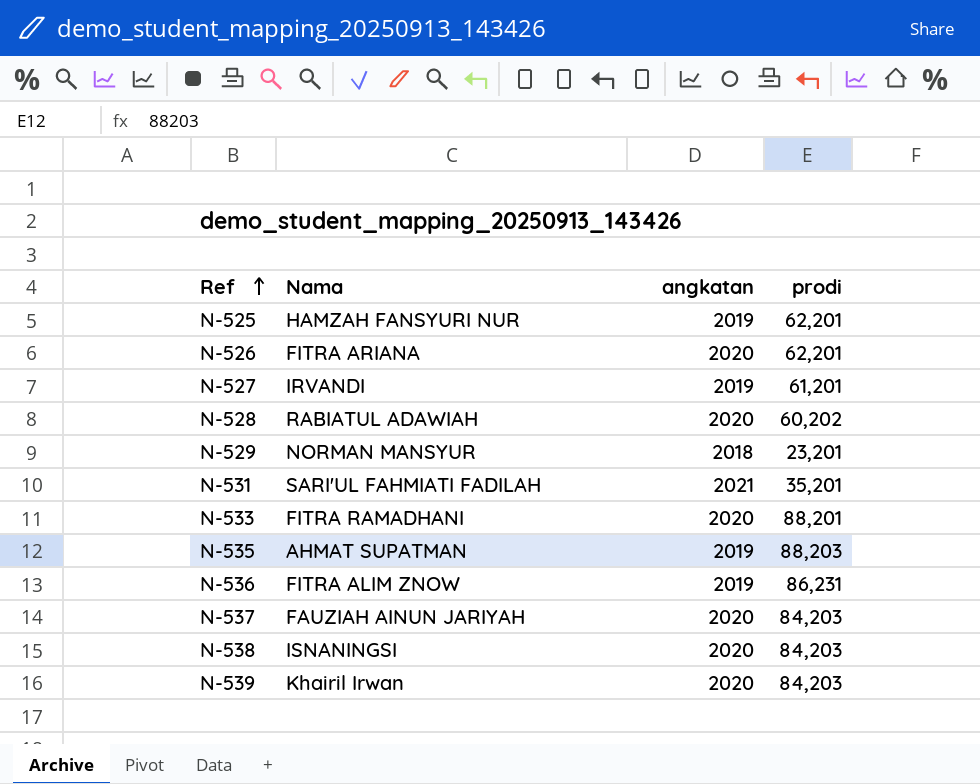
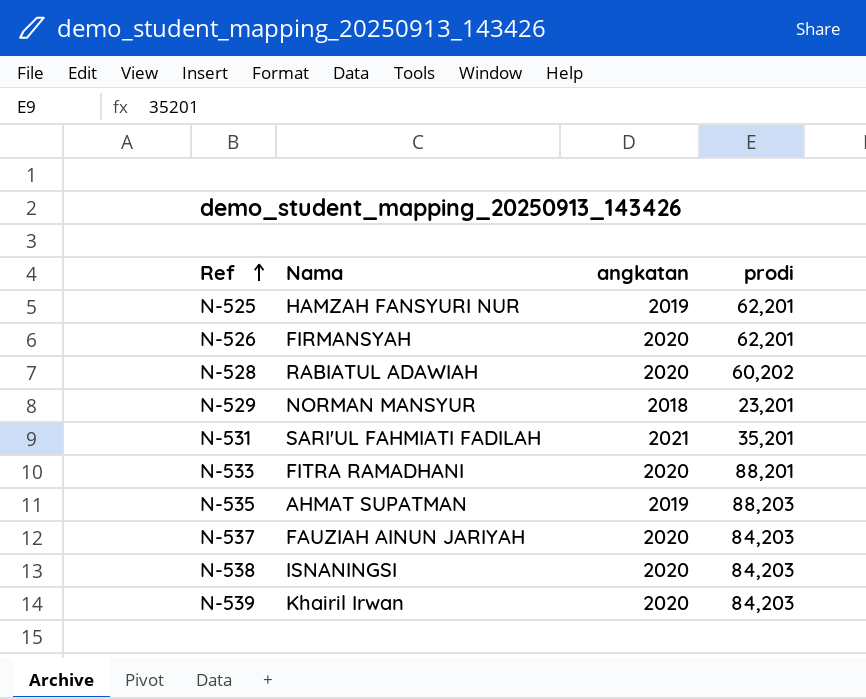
row N-527: IRVANDI | 2019 | 61,201 -> none
row N-536: FITRA ALIM ZNOW | 2019 | 86,231 -> none
N-526 | Nama: FITRA ARIANA -> FIRMANSYAH

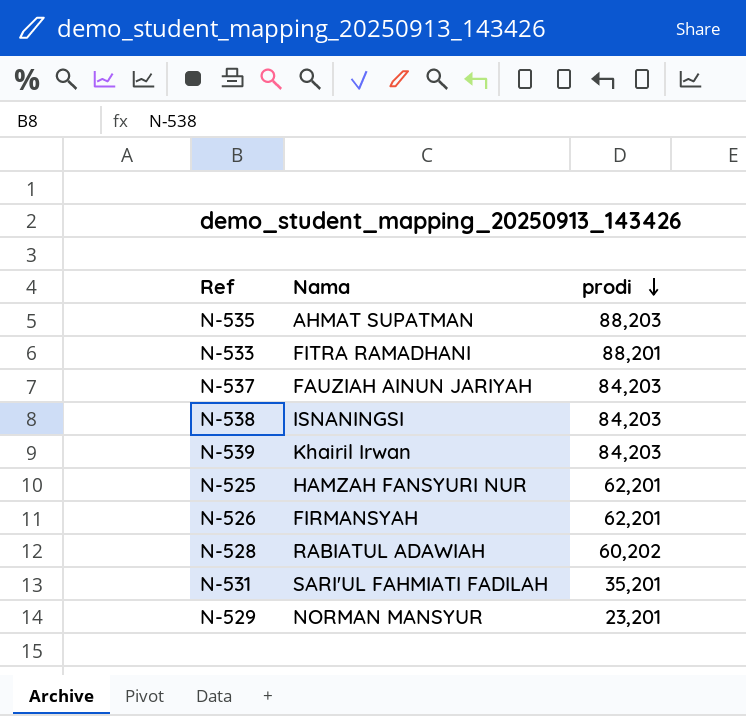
row order: Ref ascending -> prodi descending
column angkatan | position: 3 -> none

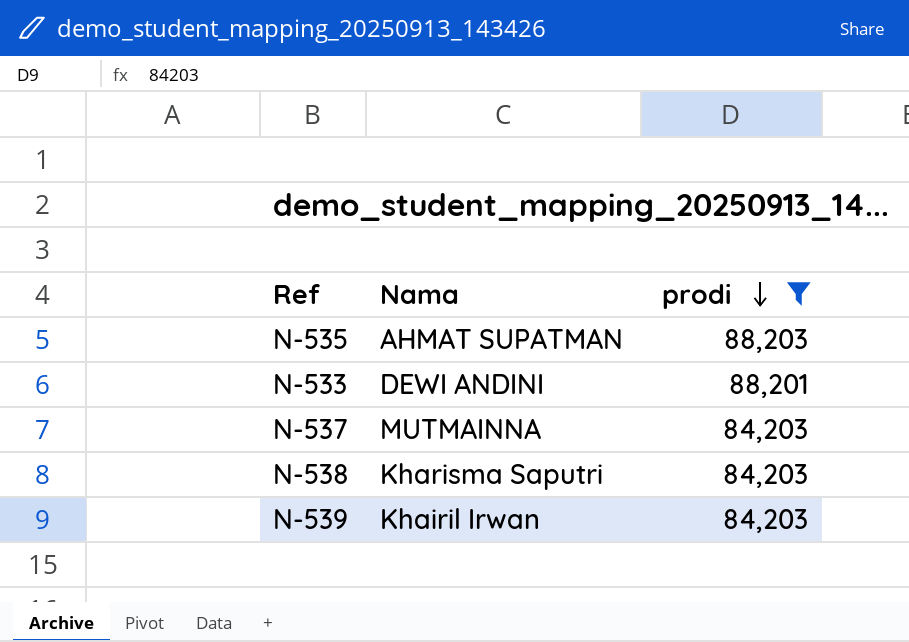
filter: none -> prodi >= 84,203
N-533 | Nama: FITRA RAMADHANI -> DEWI ANDINI
N-537 | Nama: FAUZIAH AINUN JARIYAH -> MUTMAINNA
N-538 | Nama: ISNANINGSI -> Kharisma Saputri

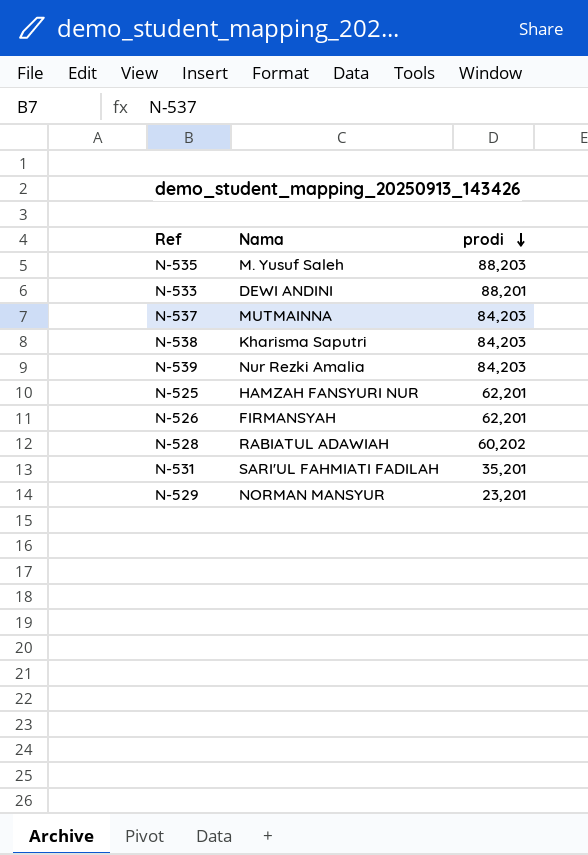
filter: prodi >= 84,203 -> none
N-535 | Nama: AHMAT SUPATMAN -> M. Yusuf Saleh
N-539 | Nama: Khairil Irwan -> Nur Rezki Amalia

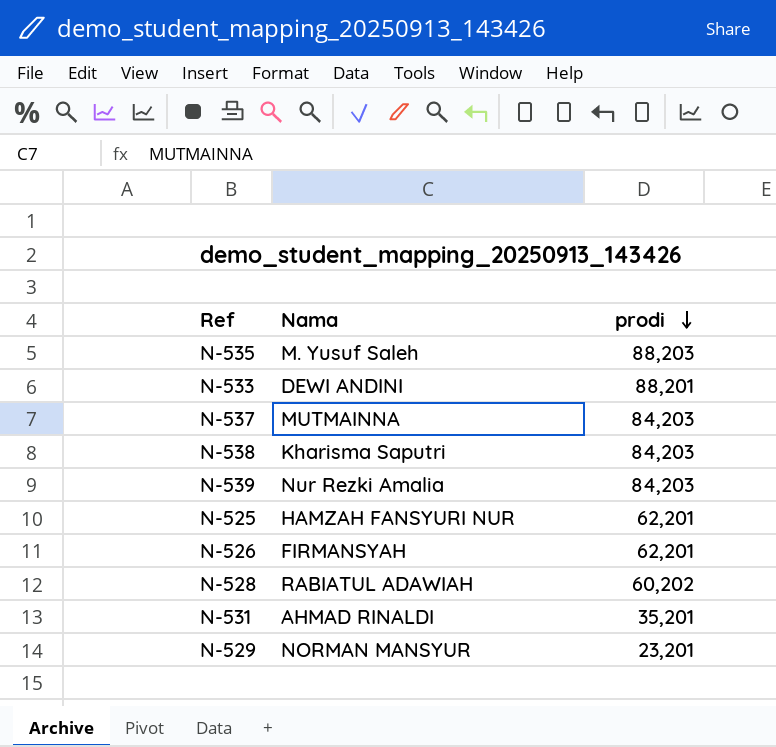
N-531 | Nama: SARI'UL FAHMIATI FADILAH -> AHMAD RINALDI

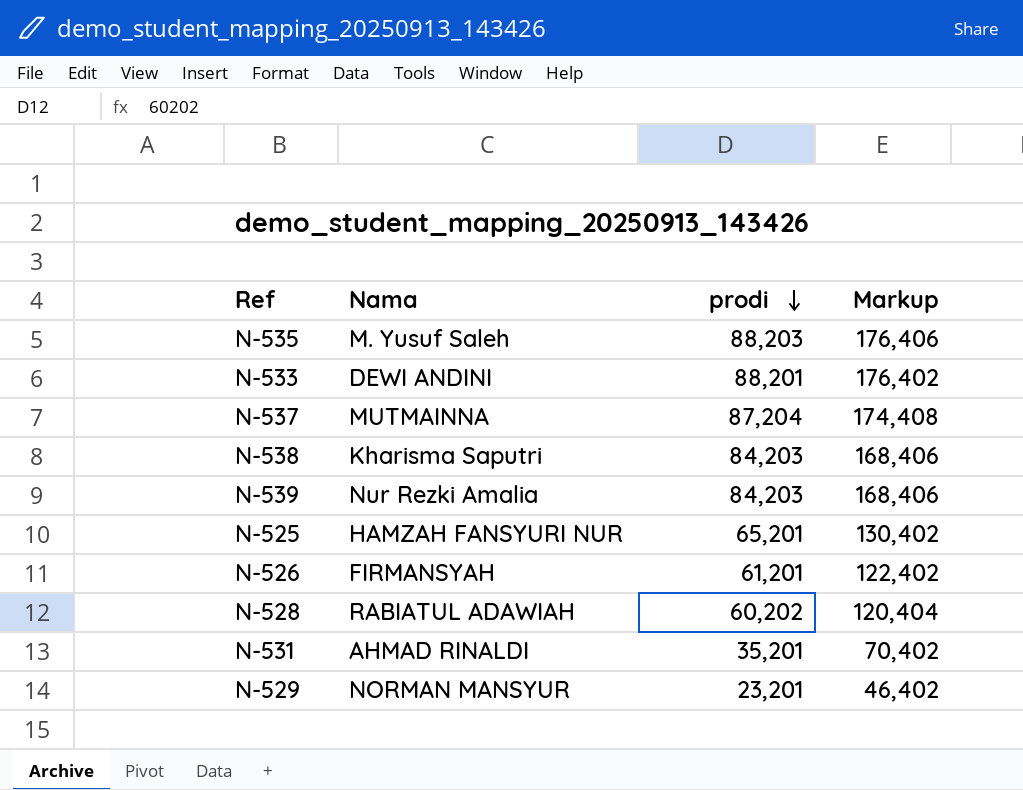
column Markup | formula: none -> [prodi] * 2
N-537 | prodi: 84,203 -> 87,204
N-525 | prodi: 62,201 -> 65,201
N-526 | prodi: 62,201 -> 61,201

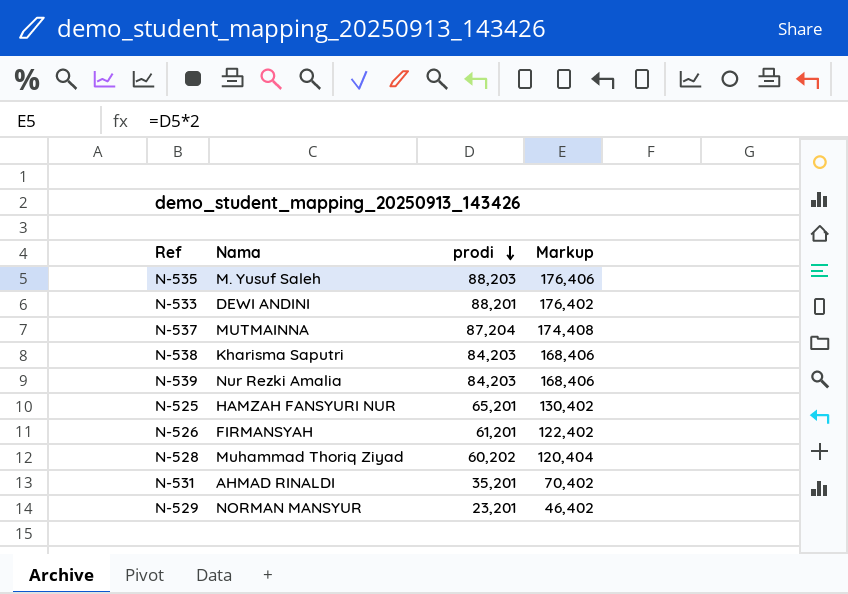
N-528 | Nama: RABIATUL ADAWIAH -> Muhammad Thoriq Ziyad

